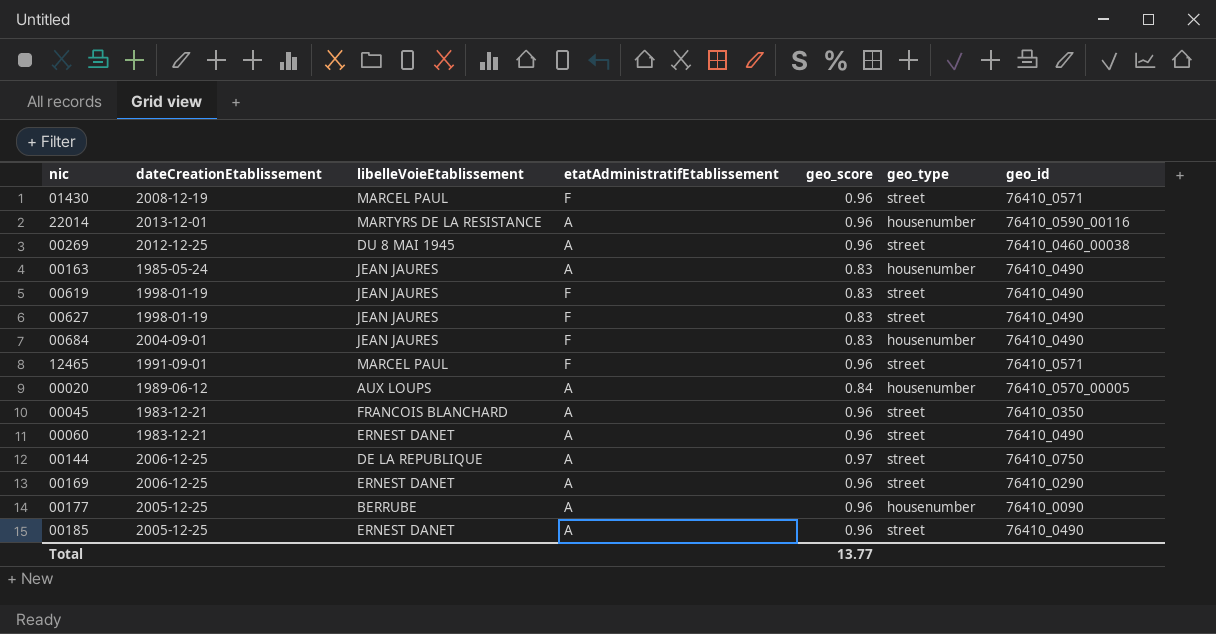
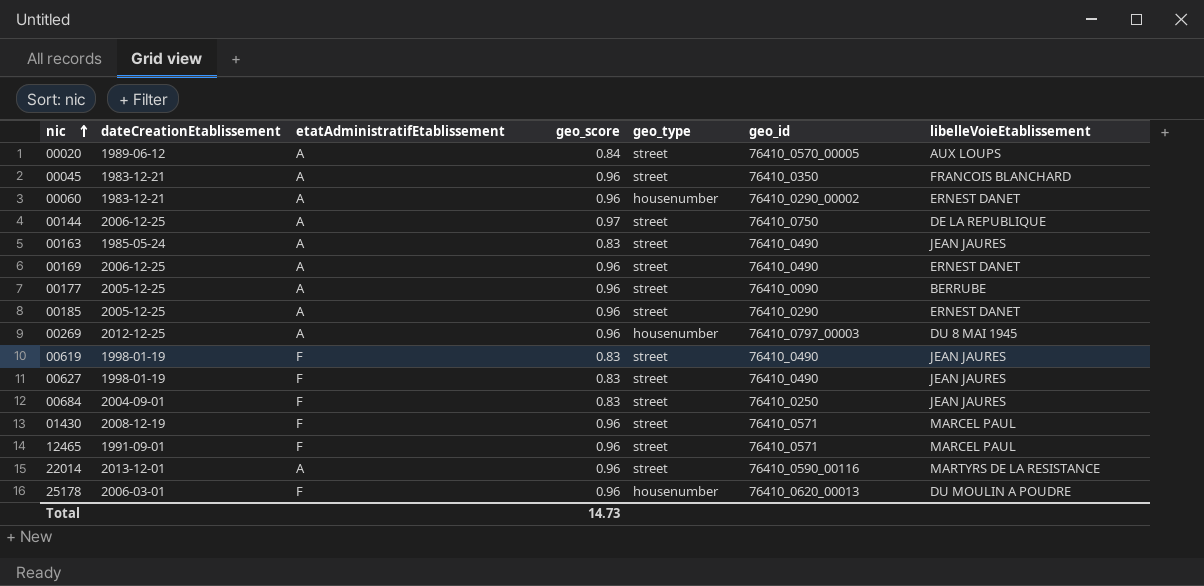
row order: none -> nic ascending
column libelleVoieEtablissement | position: 3 -> 7
00020 | geo_type: housenumber -> street
00060 | geo_type: street -> housenumber
00060 | geo_id: 76410_0490 -> 76410_0290_00002
00163 | geo_type: housenumber -> street
00169 | geo_id: 76410_0290 -> 76410_0490
00177 | geo_type: housenumber -> street
00185 | geo_id: 76410_0490 -> 76410_0290
00269 | geo_type: street -> housenumber
00269 | geo_id: 76410_0460_00038 -> 76410_0797_00003
00684 | geo_type: housenumber -> street
00684 | geo_id: 76410_0490 -> 76410_0250
22014 | geo_type: housenumber -> street
row 25178: none -> 2006-03-01 | F | 0.96 | housenumber | 76410_0620_00013 | DU MOULIN A POUDRE
Total | geo_score: 13.77 -> 14.73

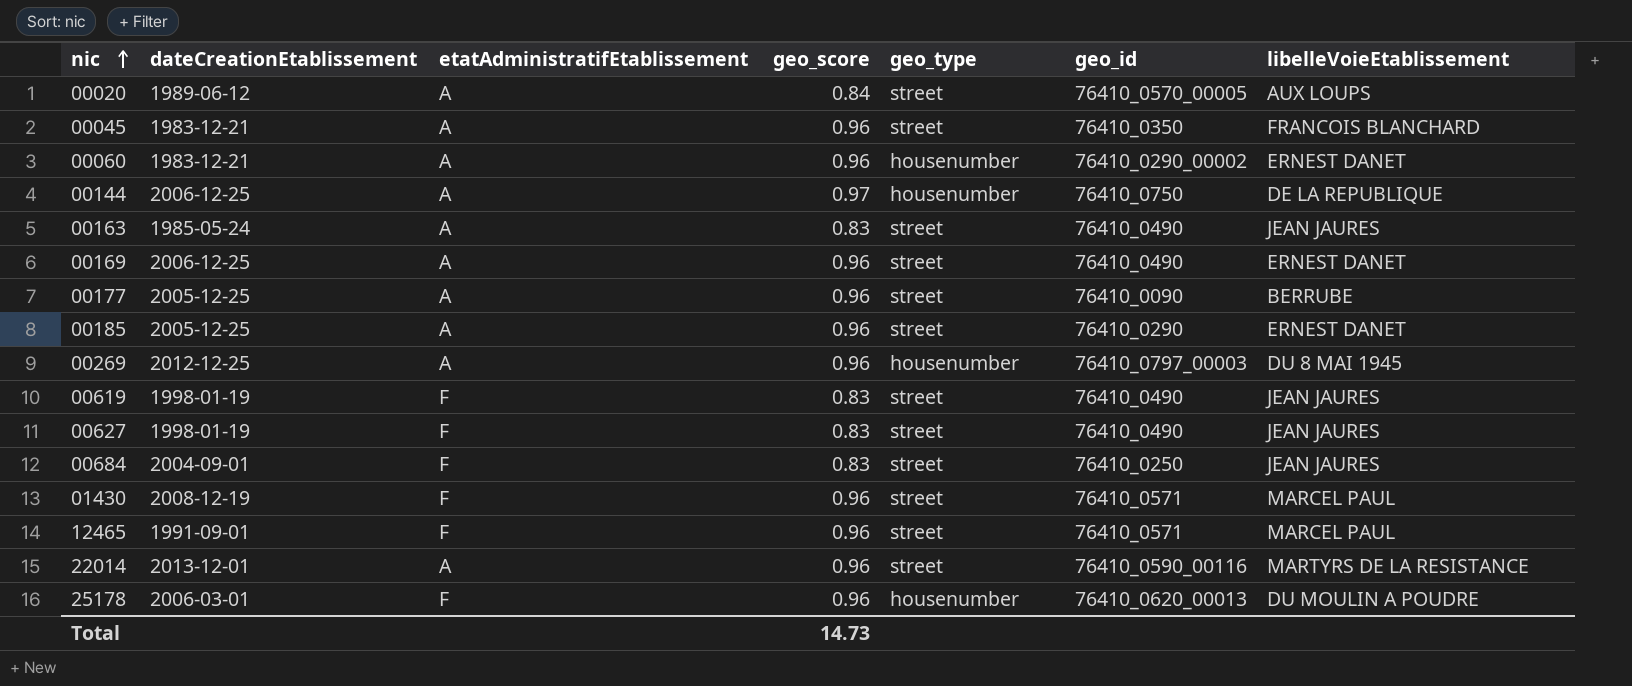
00144 | geo_type: street -> housenumber

